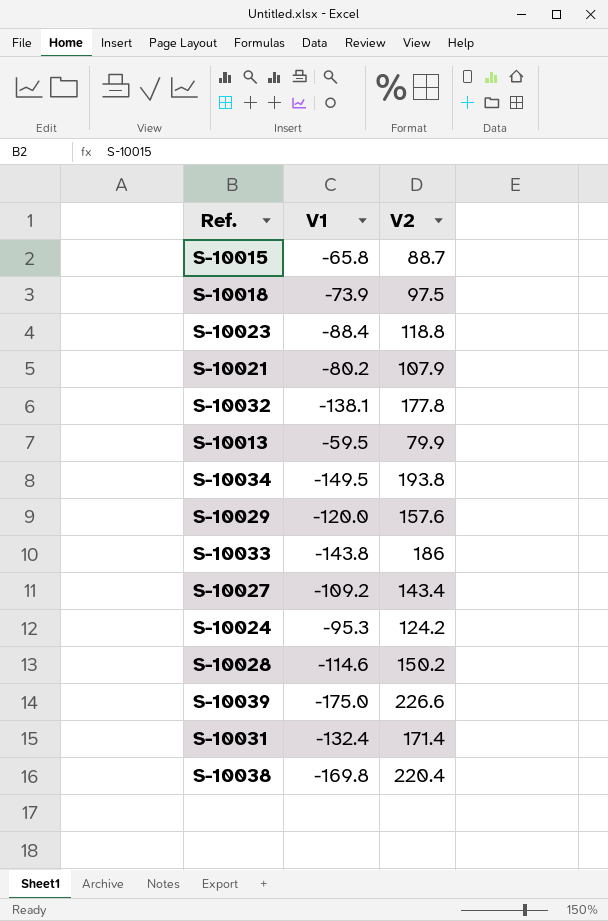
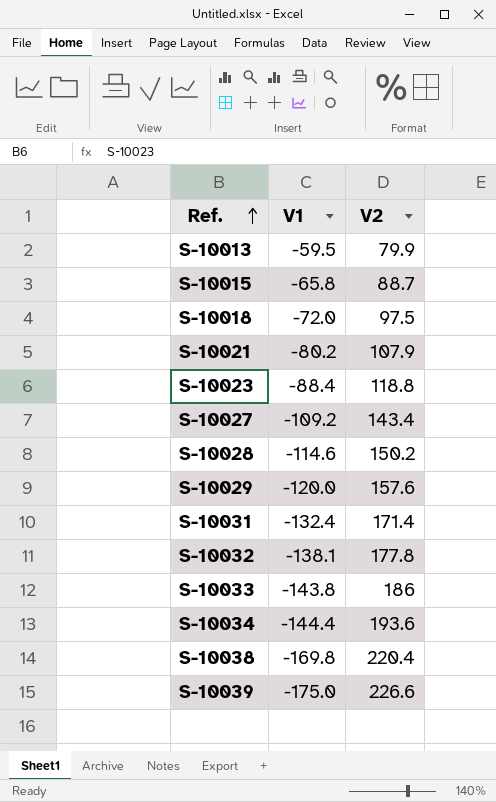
row order: none -> Ref. ascending
row S-10024: -95.3 | 124.2 -> none
S-10018 | V1: -73.9 -> -72.0
S-10034 | V1: -149.5 -> -144.4
S-10034 | V2: 193.8 -> 193.6

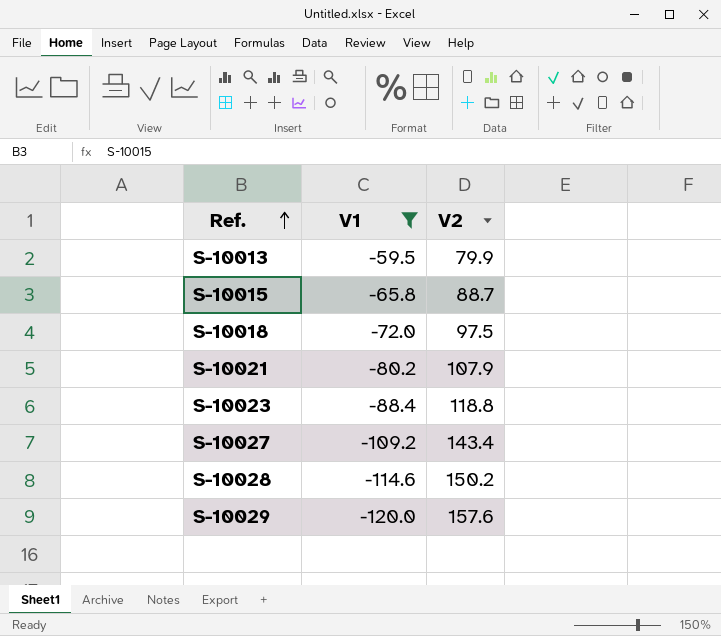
filter: none -> V1 >= -120.0

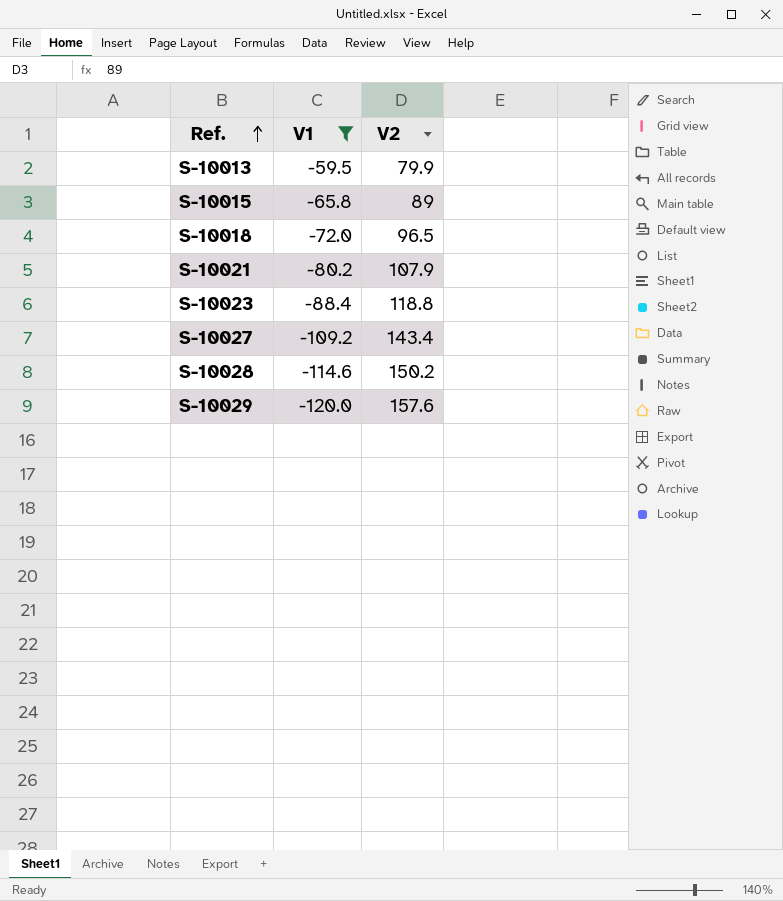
S-10015 | V2: 88.7 -> 89
S-10018 | V2: 97.5 -> 96.5

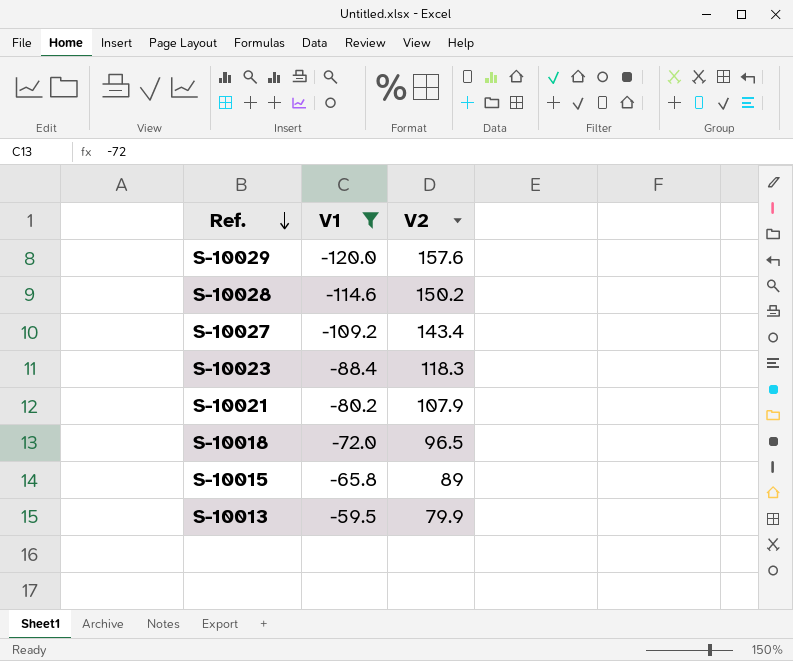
row order: Ref. ascending -> Ref. descending
S-10023 | V2: 118.8 -> 118.3

